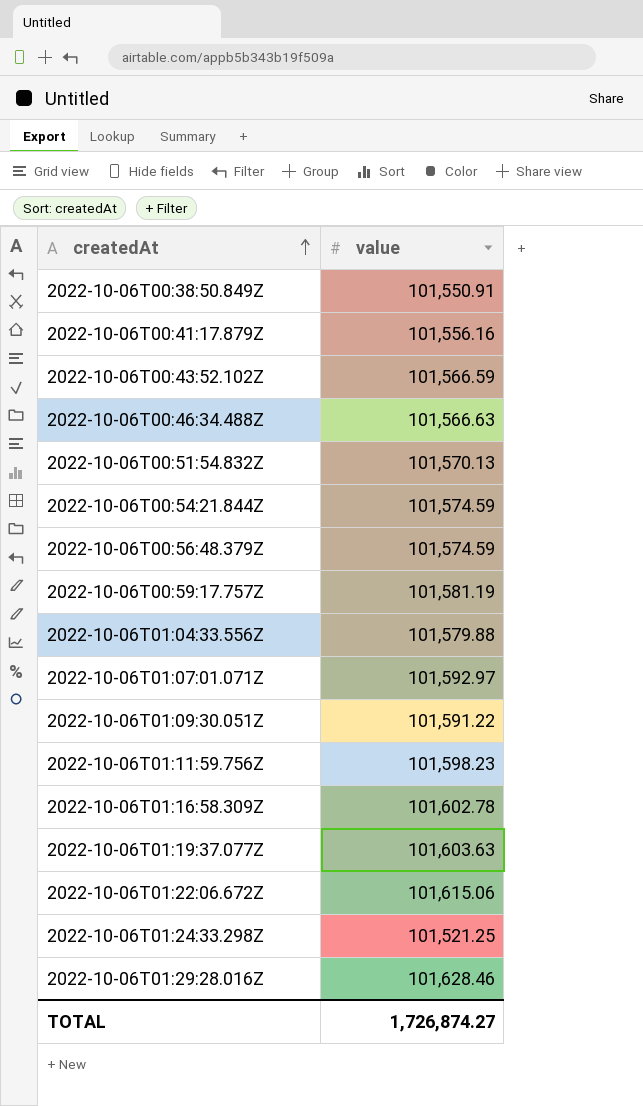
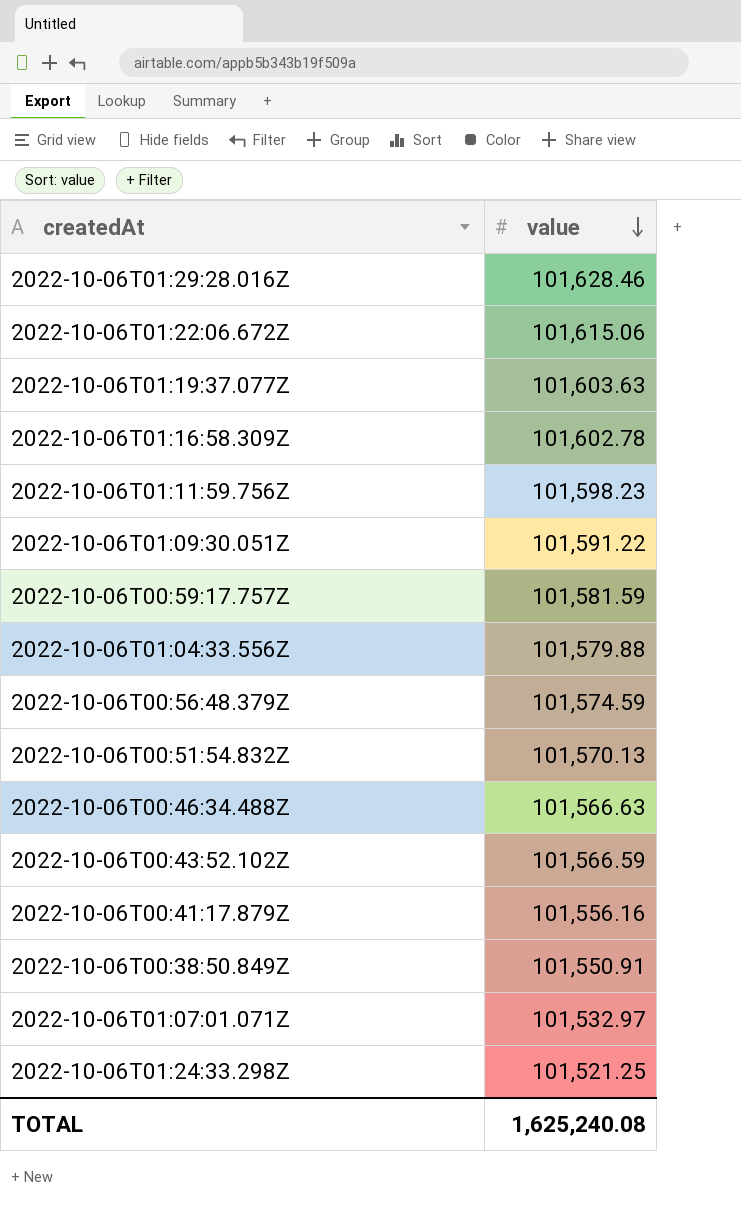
row order: createdAt ascending -> value descending
row 2022-10-06T00:54:21.844Z: 101,574.59 -> none
2022-10-06T00:59:17.757Z | value: 101,581.19 -> 101,581.59
2022-10-06T01:07:01.071Z | value: 101,592.97 -> 101,532.97
TOTAL | value: 1,726,874.27 -> 1,625,240.08

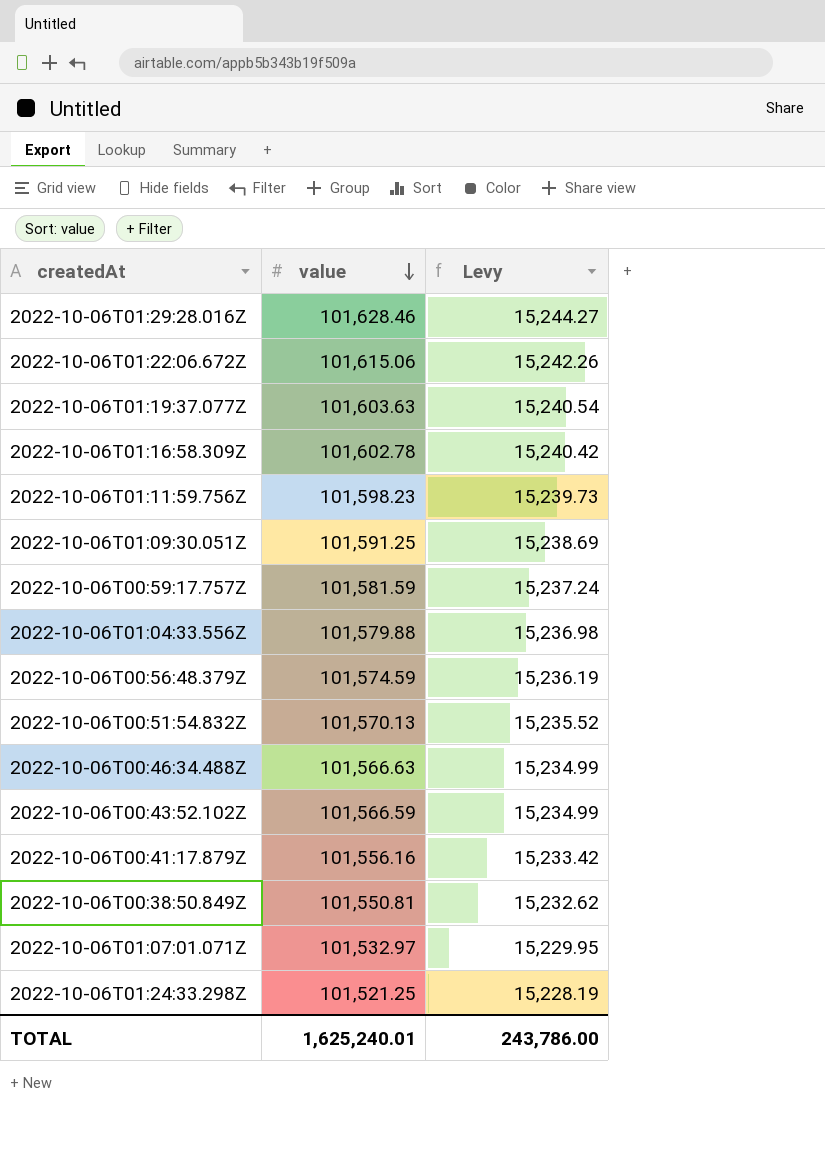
column Levy | formula: none -> [value] * 0.15
2022-10-06T01:09:30.051Z | value: 101,591.22 -> 101,591.25
2022-10-06T00:38:50.849Z | value: 101,550.91 -> 101,550.81
TOTAL | value: 1,625,240.08 -> 1,625,240.01

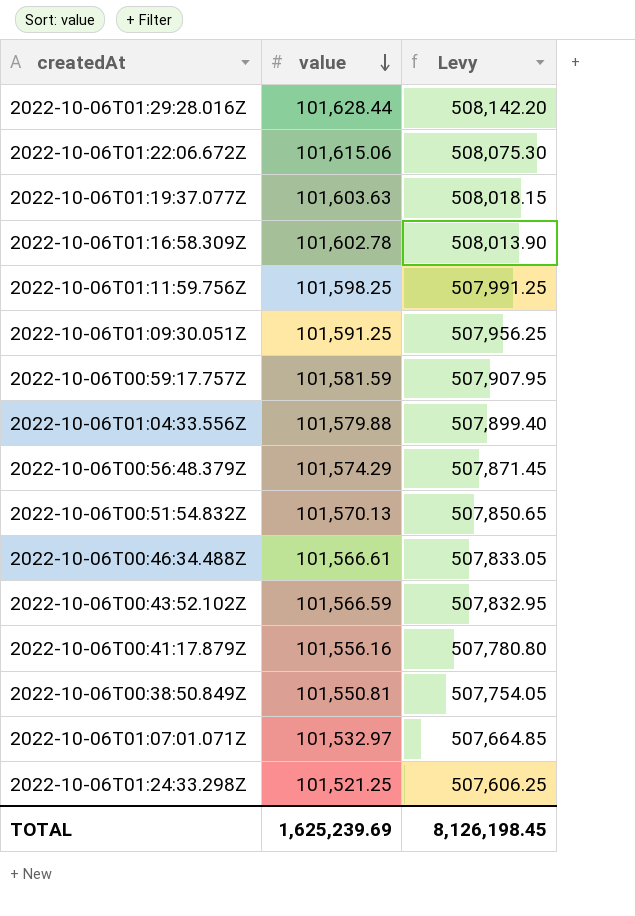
column Levy | formula: [value] * 0.15 -> [value] * 5
2022-10-06T01:29:28.016Z | value: 101,628.46 -> 101,628.44
2022-10-06T01:11:59.756Z | value: 101,598.23 -> 101,598.25
2022-10-06T00:56:48.379Z | value: 101,574.59 -> 101,574.29
2022-10-06T00:46:34.488Z | value: 101,566.63 -> 101,566.61
TOTAL | value: 1,625,240.01 -> 1,625,239.69
TOTAL | Levy: 243,786.00 -> 8,126,198.45

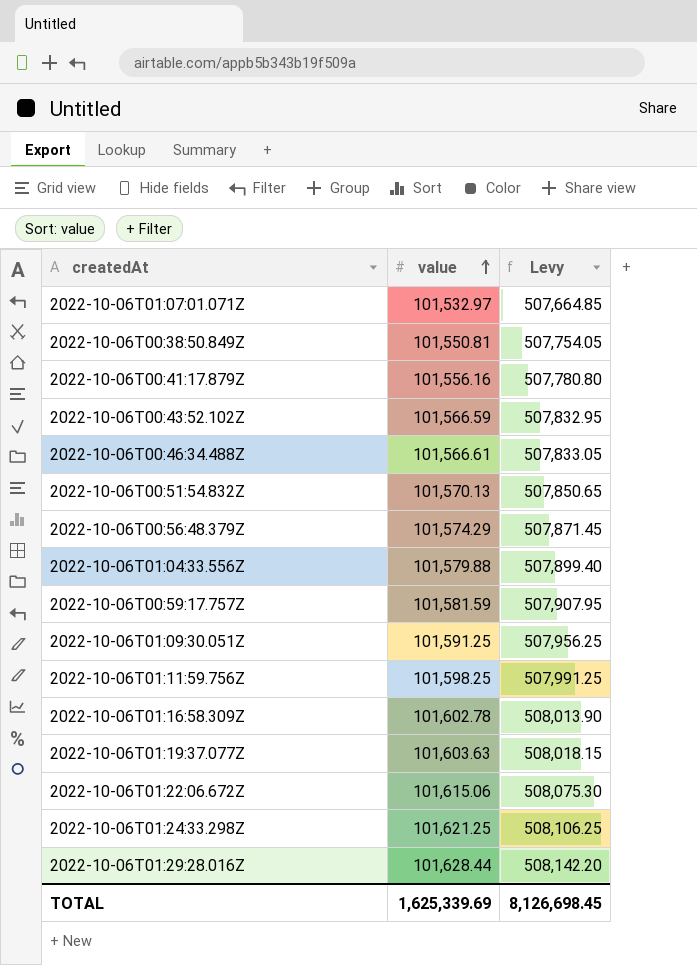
row order: value descending -> value ascending
2022-10-06T01:24:33.298Z | value: 101,521.25 -> 101,621.25
2022-10-06T01:24:33.298Z | Levy: 507,606.25 -> 508,106.25
TOTAL | value: 1,625,239.69 -> 1,625,339.69
TOTAL | Levy: 8,126,198.45 -> 8,126,698.45

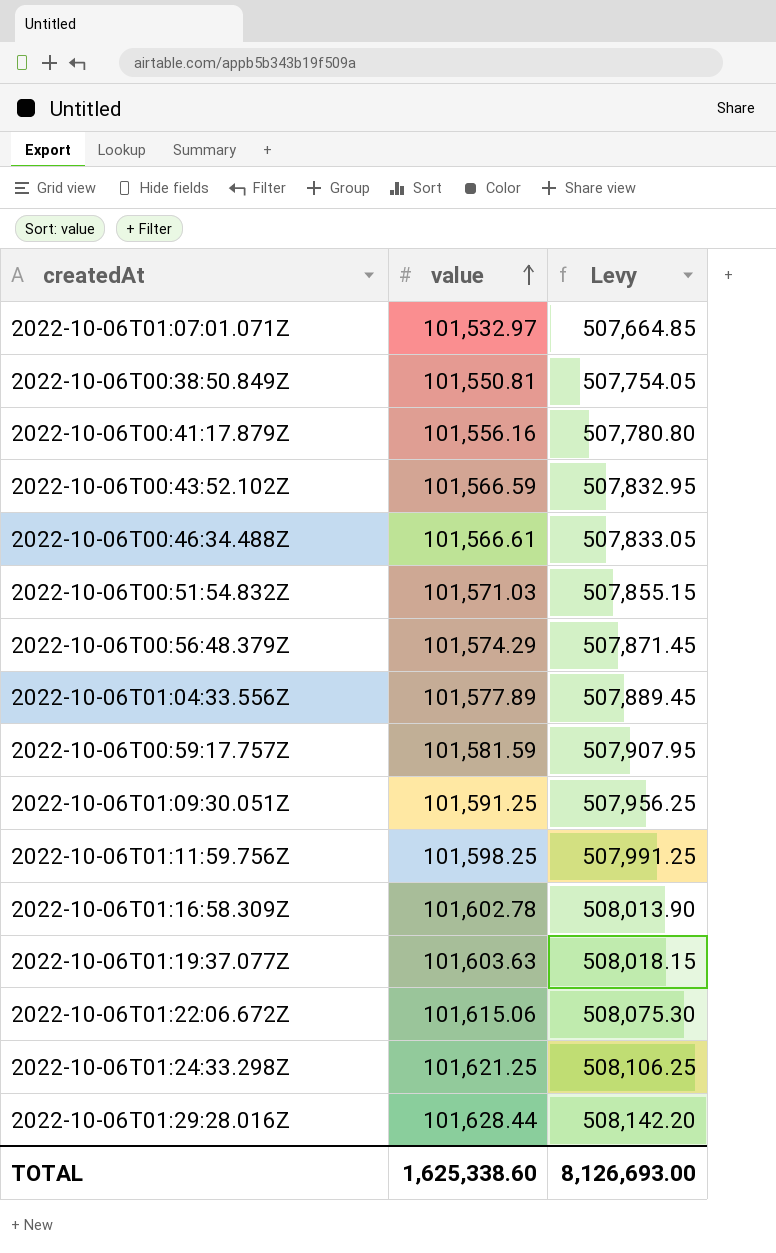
2022-10-06T00:51:54.832Z | value: 101,570.13 -> 101,571.03
2022-10-06T00:51:54.832Z | Levy: 507,850.65 -> 507,855.15
2022-10-06T01:04:33.556Z | value: 101,579.88 -> 101,577.89
2022-10-06T01:04:33.556Z | Levy: 507,899.40 -> 507,889.45
TOTAL | value: 1,625,339.69 -> 1,625,338.60
TOTAL | Levy: 8,126,698.45 -> 8,126,693.00

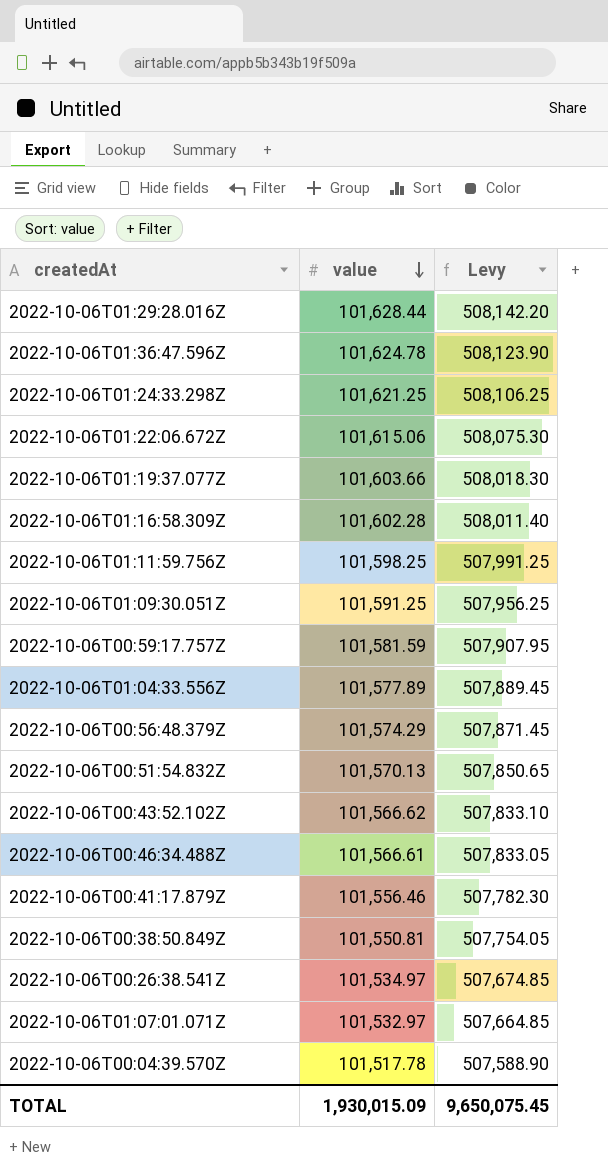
row order: value ascending -> value descending
row 2022-10-06T01:36:47.596Z: none -> 101,624.78 | 508,123.90
2022-10-06T01:19:37.077Z | value: 101,603.63 -> 101,603.66
2022-10-06T01:19:37.077Z | Levy: 508,018.15 -> 508,018.30
2022-10-06T01:16:58.309Z | value: 101,602.78 -> 101,602.28
2022-10-06T01:16:58.309Z | Levy: 508,013.90 -> 508,011.40
2022-10-06T00:51:54.832Z | value: 101,571.03 -> 101,570.13
2022-10-06T00:51:54.832Z | Levy: 507,855.15 -> 507,850.65
2022-10-06T00:43:52.102Z | value: 101,566.59 -> 101,566.62
2022-10-06T00:43:52.102Z | Levy: 507,832.95 -> 507,833.10
2022-10-06T00:41:17.879Z | value: 101,556.16 -> 101,556.46
2022-10-06T00:41:17.879Z | Levy: 507,780.80 -> 507,782.30
row 2022-10-06T00:26:38.541Z: none -> 101,534.97 | 507,674.85
row 2022-10-06T00:04:39.570Z: none -> 101,517.78 | 507,588.90
TOTAL | value: 1,625,338.60 -> 1,930,015.09
TOTAL | Levy: 8,126,693.00 -> 9,650,075.45

